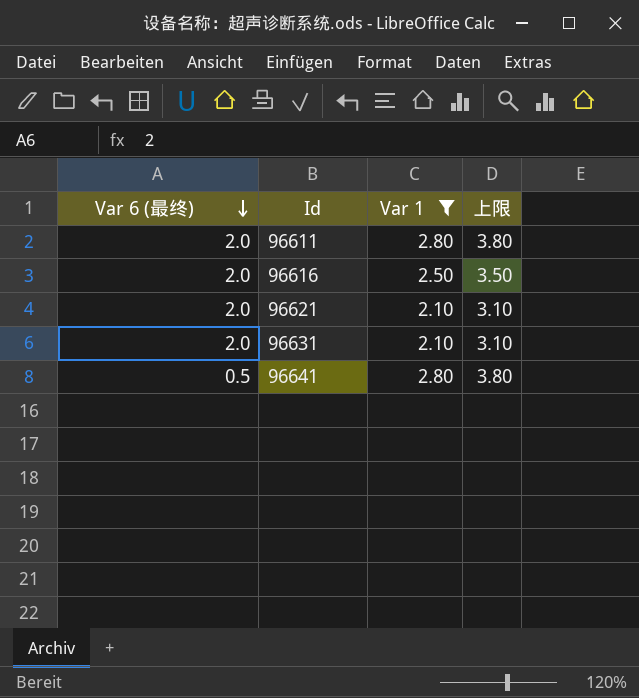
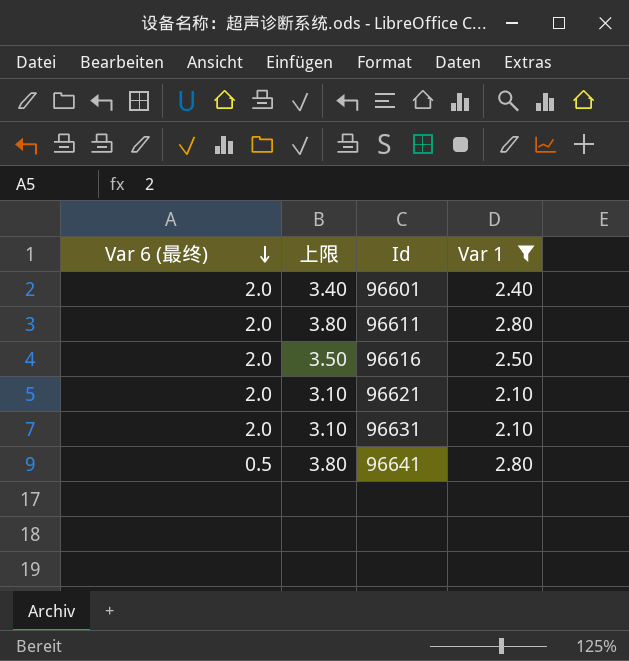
column 上限 | position: 4 -> 2
row 96601: none -> 2.0 | 3.40 | 2.40

